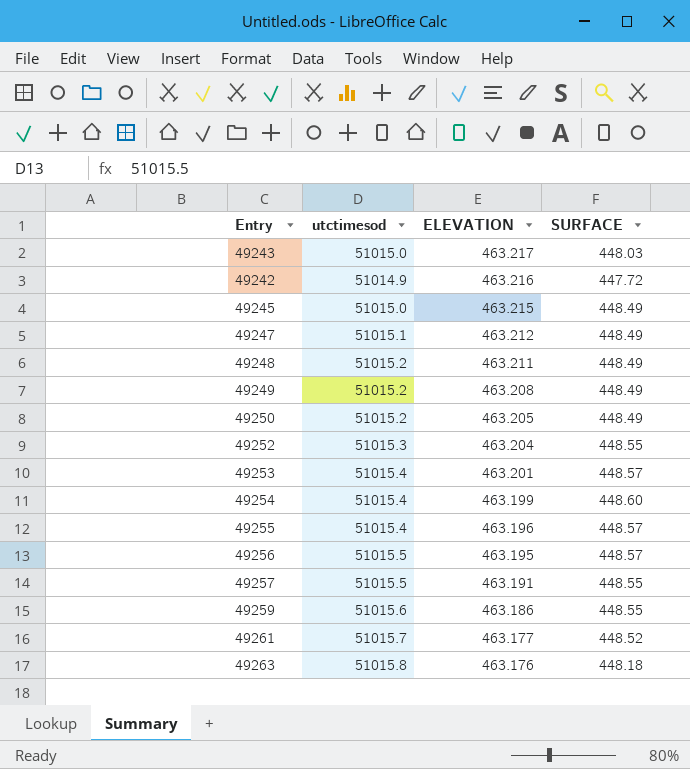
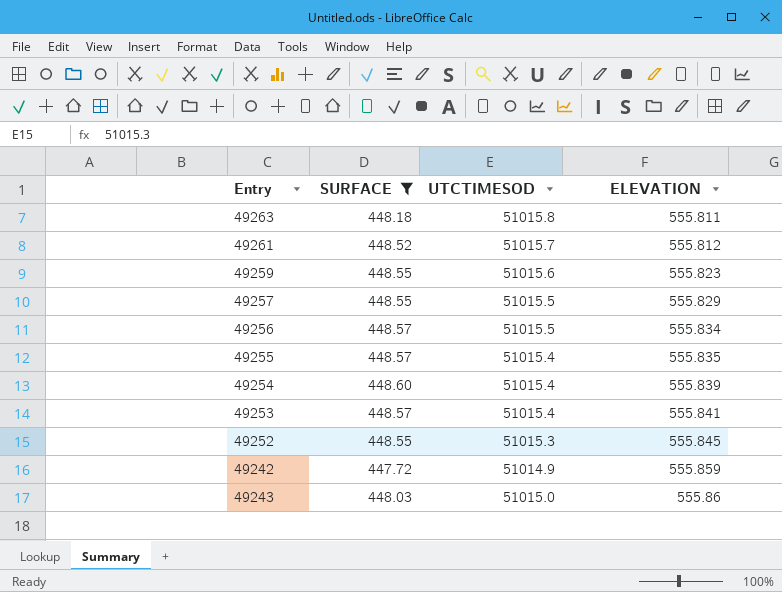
filter: none -> SURFACE != 448.49
row order: ELEVATION descending -> ELEVATION ascending
column SURFACE | position: 4 -> 2
column name: utctimesod -> UTCTIMESOD
49263 | ELEVATION: 463.176 -> 555.811
49261 | ELEVATION: 463.177 -> 555.812
49259 | ELEVATION: 463.186 -> 555.823
49257 | ELEVATION: 463.191 -> 555.829
49256 | ELEVATION: 463.195 -> 555.834
49255 | ELEVATION: 463.196 -> 555.835
49254 | ELEVATION: 463.199 -> 555.839
49253 | ELEVATION: 463.201 -> 555.841
49252 | ELEVATION: 463.204 -> 555.845
49242 | ELEVATION: 463.216 -> 555.859
49243 | ELEVATION: 463.217 -> 555.86

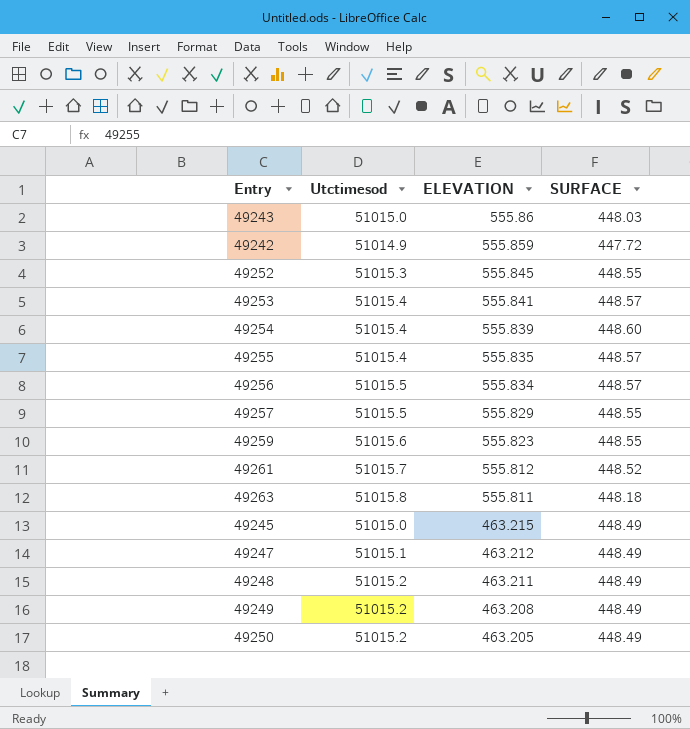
filter: SURFACE != 448.49 -> none
row order: ELEVATION ascending -> ELEVATION descending
column name: UTCTIMESOD -> Utctimesod
column SURFACE | position: 2 -> 4

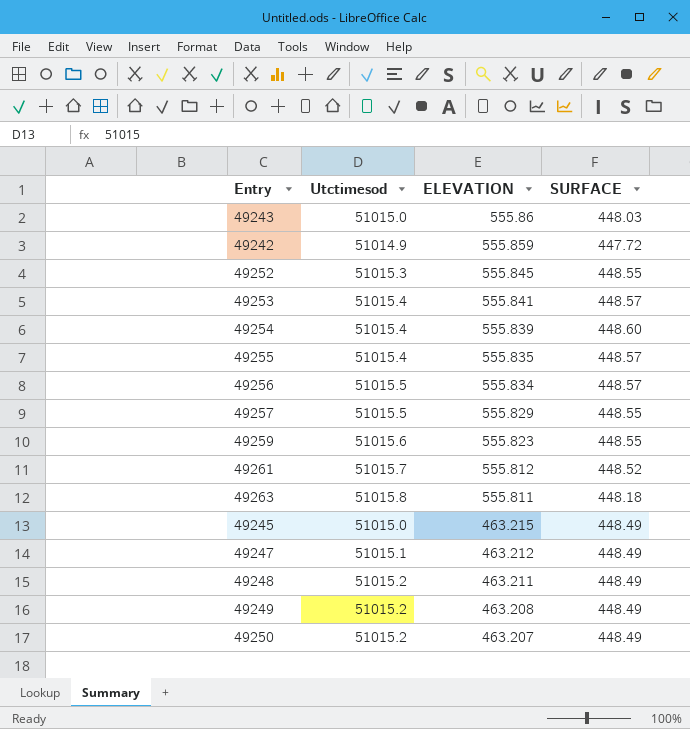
49250 | ELEVATION: 463.205 -> 463.207

